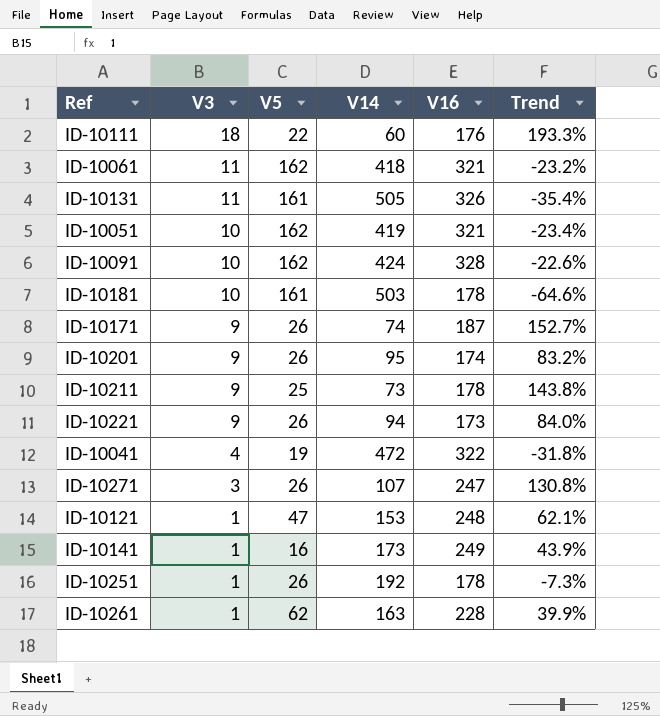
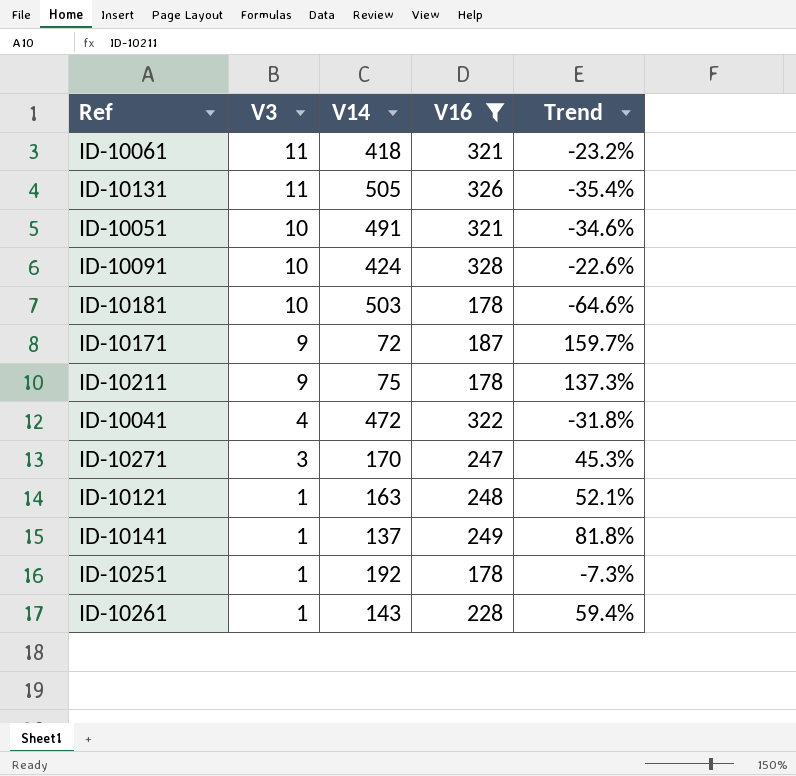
filter: none -> V16 >= 178
column V5 | position: 3 -> none
ID-10051 | V14: 419 -> 491
ID-10051 | Trend: -23.4% -> -34.6%
ID-10171 | V14: 74 -> 72
ID-10171 | Trend: 152.7% -> 159.7%
ID-10211 | V14: 73 -> 75
ID-10211 | Trend: 143.8% -> 137.3%
ID-10271 | V14: 107 -> 170
ID-10271 | Trend: 130.8% -> 45.3%
ID-10121 | V14: 153 -> 163
ID-10121 | Trend: 62.1% -> 52.1%
ID-10141 | V14: 173 -> 137
ID-10141 | Trend: 43.9% -> 81.8%
ID-10261 | V14: 163 -> 143
ID-10261 | Trend: 39.9% -> 59.4%

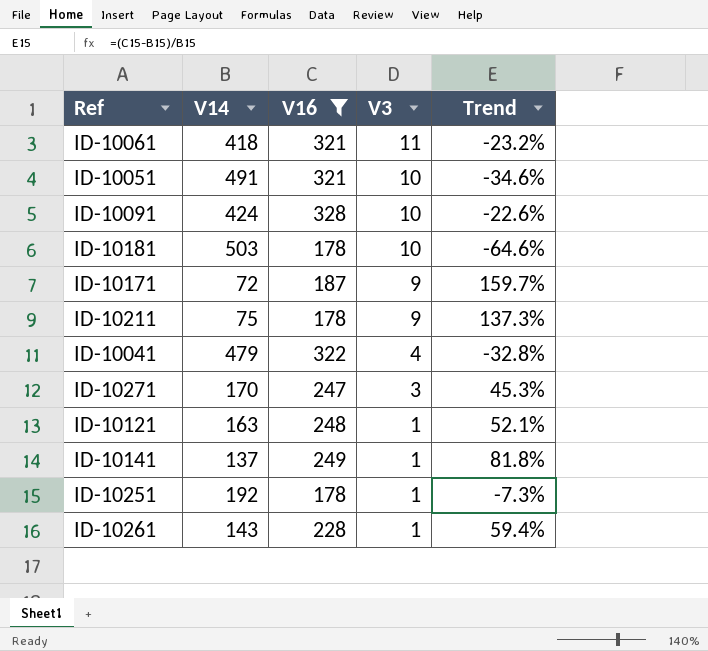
column V3 | position: 2 -> 4
row ID-10131: 11 | 505 | 326 | -35.4% -> none
ID-10041 | V14: 472 -> 479
ID-10041 | Trend: -31.8% -> -32.8%

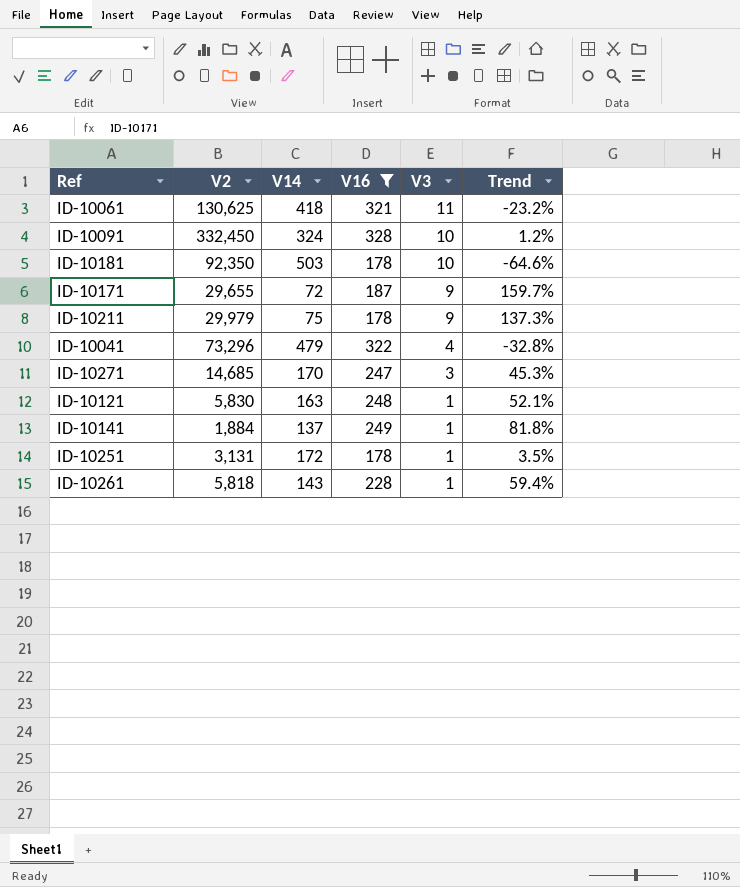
column V2 | position: none -> 2
row ID-10051: 491 | 321 | 10 | -34.6% -> none
ID-10091 | V14: 424 -> 324
ID-10091 | Trend: -22.6% -> 1.2%
ID-10251 | V14: 192 -> 172
ID-10251 | Trend: -7.3% -> 3.5%

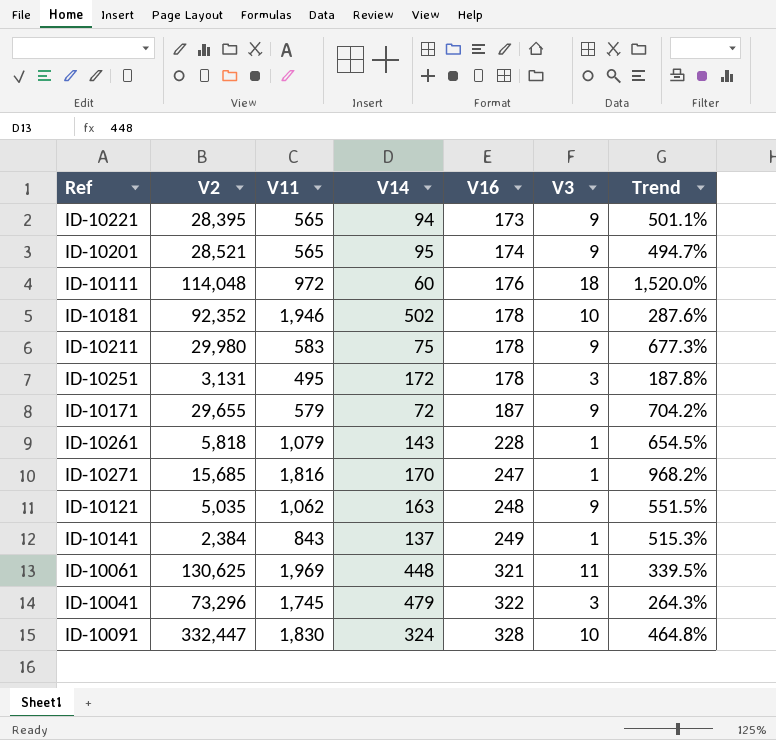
filter: V16 >= 178 -> none
row order: V3 descending -> V16 ascending
column V11 | position: none -> 3
column Trend | formula: ([V16] - [V14]) / [V14] -> ([V11] - [V14]) / [V14]
ID-10181 | V2: 92,350 -> 92,352
ID-10181 | V14: 503 -> 502
ID-10211 | V2: 29,979 -> 29,980
ID-10251 | V3: 1 -> 3
ID-10271 | V2: 14,685 -> 15,685
ID-10271 | V3: 3 -> 1
ID-10121 | V2: 5,830 -> 5,035
ID-10121 | V3: 1 -> 9
ID-10141 | V2: 1,884 -> 2,384
ID-10061 | V14: 418 -> 448
ID-10041 | V3: 4 -> 3
ID-10091 | V2: 332,450 -> 332,447

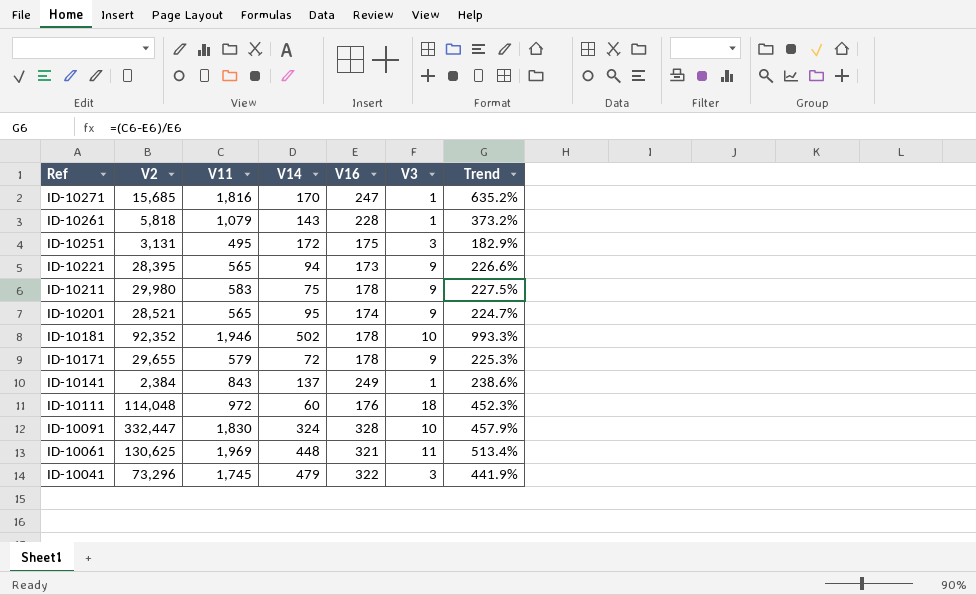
row order: V16 ascending -> Ref descending
column Trend | formula: ([V11] - [V14]) / [V14] -> ([V11] - [V16]) / [V16]
row ID-10121: 5,035 | 1,062 | 163 | 248 | 9 | 551.5% -> none
ID-10251 | V16: 178 -> 175
ID-10171 | V16: 187 -> 178

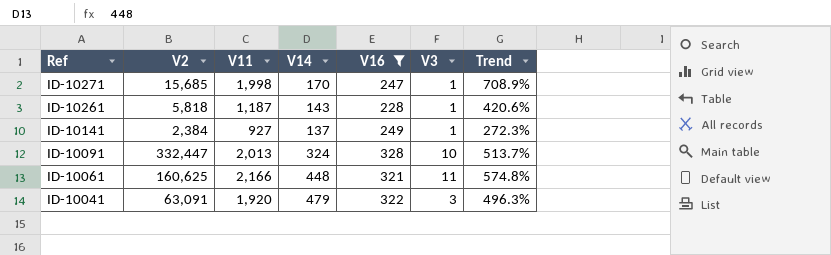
filter: none -> V16 >= 228
ID-10271 | V11: 1,816 -> 1,998
ID-10271 | Trend: 635.2% -> 708.9%
ID-10261 | V11: 1,079 -> 1,187
ID-10261 | Trend: 373.2% -> 420.6%
ID-10141 | V11: 843 -> 927
ID-10141 | Trend: 238.6% -> 272.3%
ID-10091 | V11: 1,830 -> 2,013
ID-10091 | Trend: 457.9% -> 513.7%
ID-10061 | V2: 130,625 -> 160,625
ID-10061 | V11: 1,969 -> 2,166
ID-10061 | Trend: 513.4% -> 574.8%
ID-10041 | V2: 73,296 -> 63,091
ID-10041 | V11: 1,745 -> 1,920
ID-10041 | Trend: 441.9% -> 496.3%

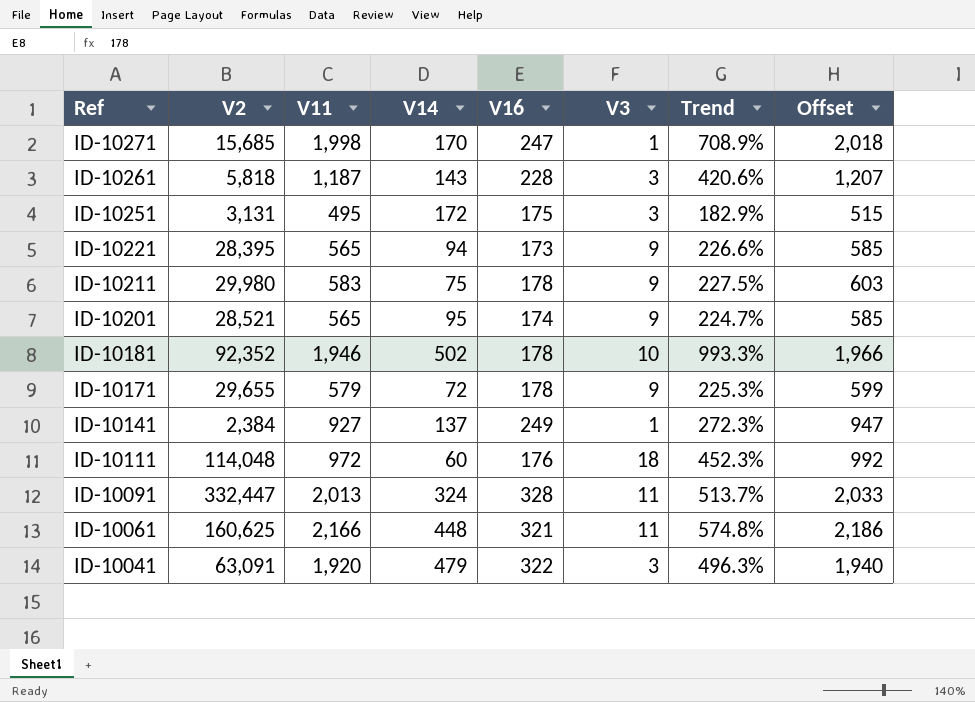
filter: V16 >= 228 -> none
column Offset | formula: none -> [V11] + 20
ID-10261 | V3: 1 -> 3
ID-10091 | V3: 10 -> 11

